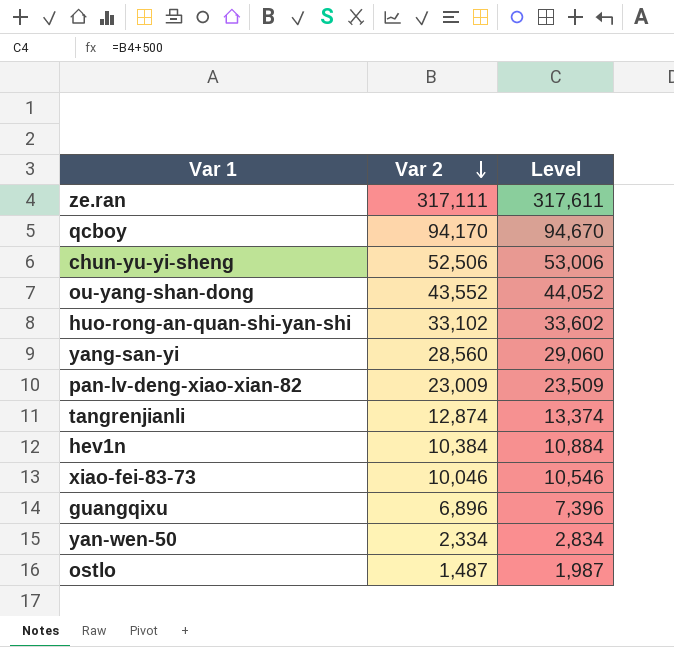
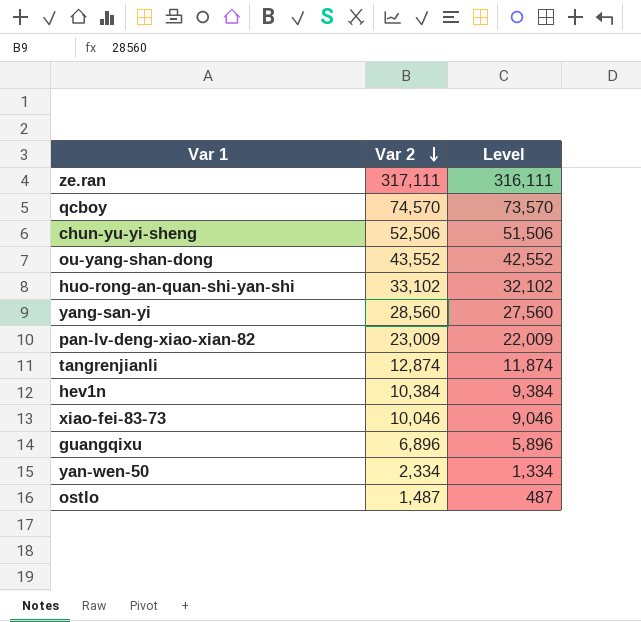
column Level | formula: [Var 2] + 500 -> [Var 2] - 1000
qcboy | Var 2: 94,170 -> 74,570

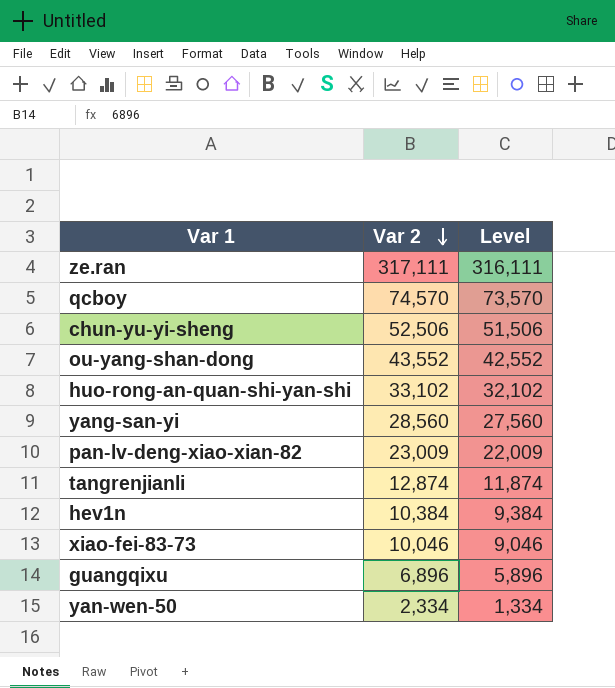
row ostlo: 1,487 | 487 -> none

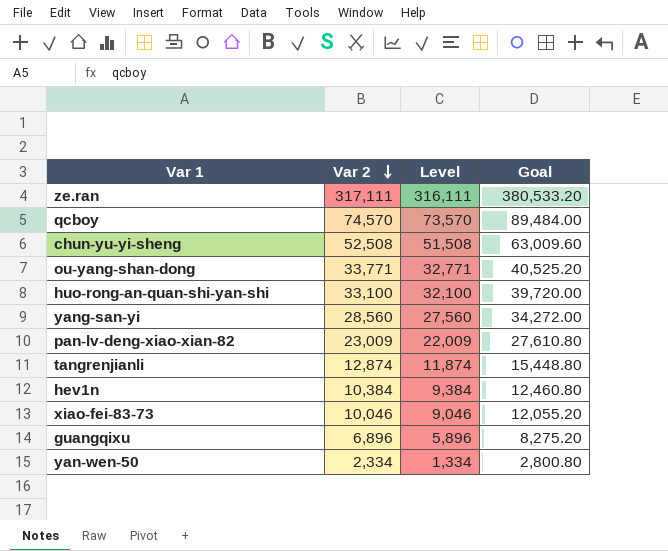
column Goal | formula: none -> [Var 2] * 1.2
chun-yu-yi-sheng | Var 2: 52,506 -> 52,508
chun-yu-yi-sheng | Level: 51,506 -> 51,508
ou-yang-shan-dong | Var 2: 43,552 -> 33,771
ou-yang-shan-dong | Level: 42,552 -> 32,771
huo-rong-an-quan-shi-yan-shi | Var 2: 33,102 -> 33,100
huo-rong-an-quan-shi-yan-shi | Level: 32,102 -> 32,100

